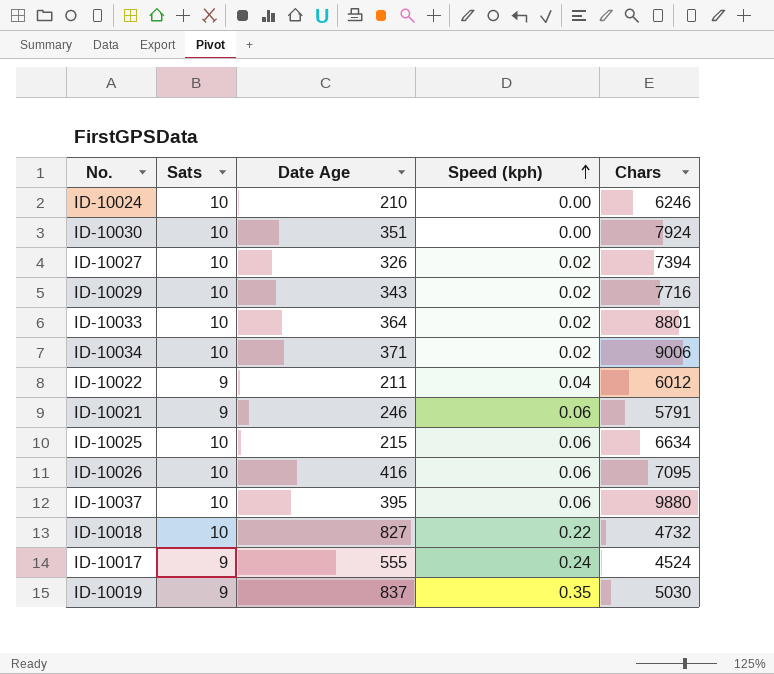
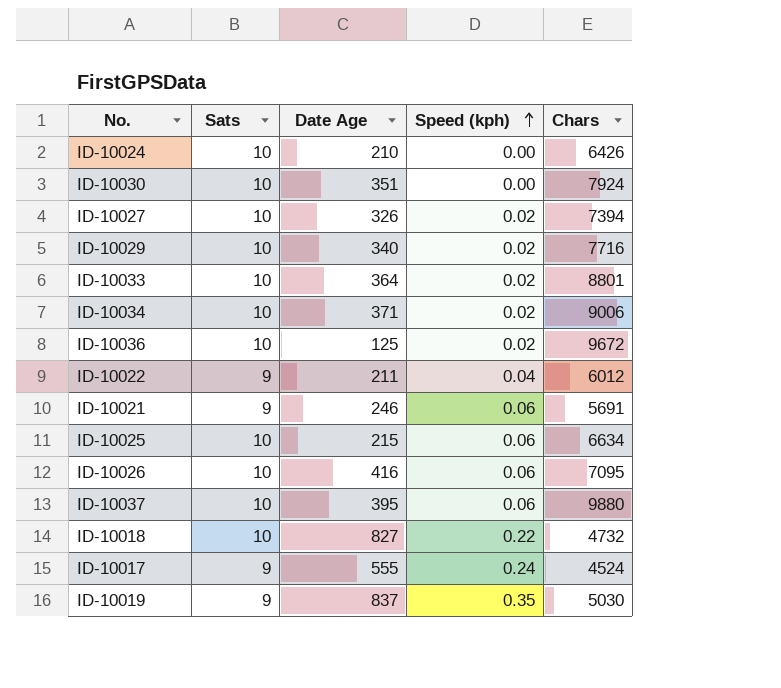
ID-10024 | Chars: 6246 -> 6426
ID-10029 | Date Age: 343 -> 340
row ID-10036: none -> 10 | 125 | 0.02 | 9672
ID-10021 | Chars: 5791 -> 5691

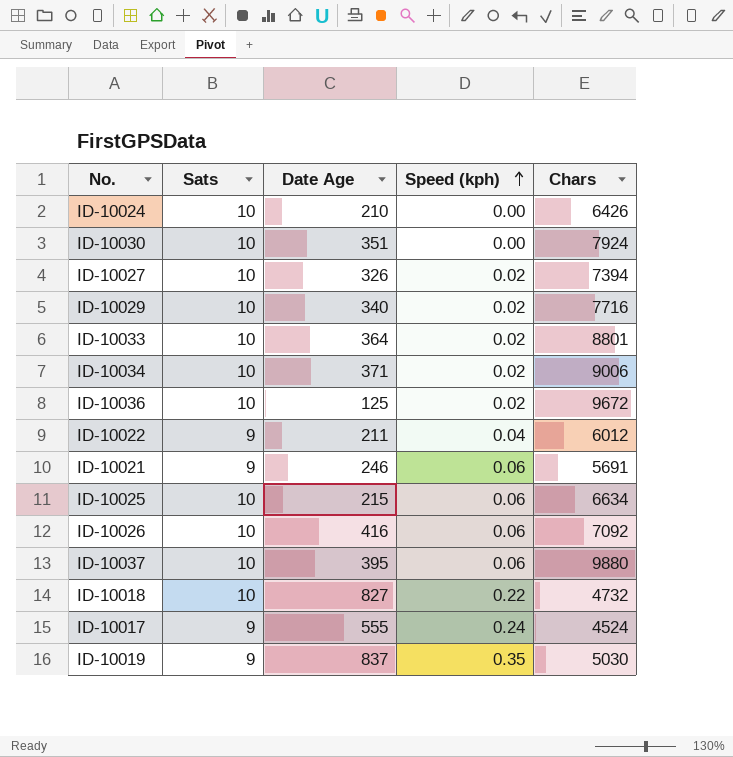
ID-10026 | Chars: 7095 -> 7092

